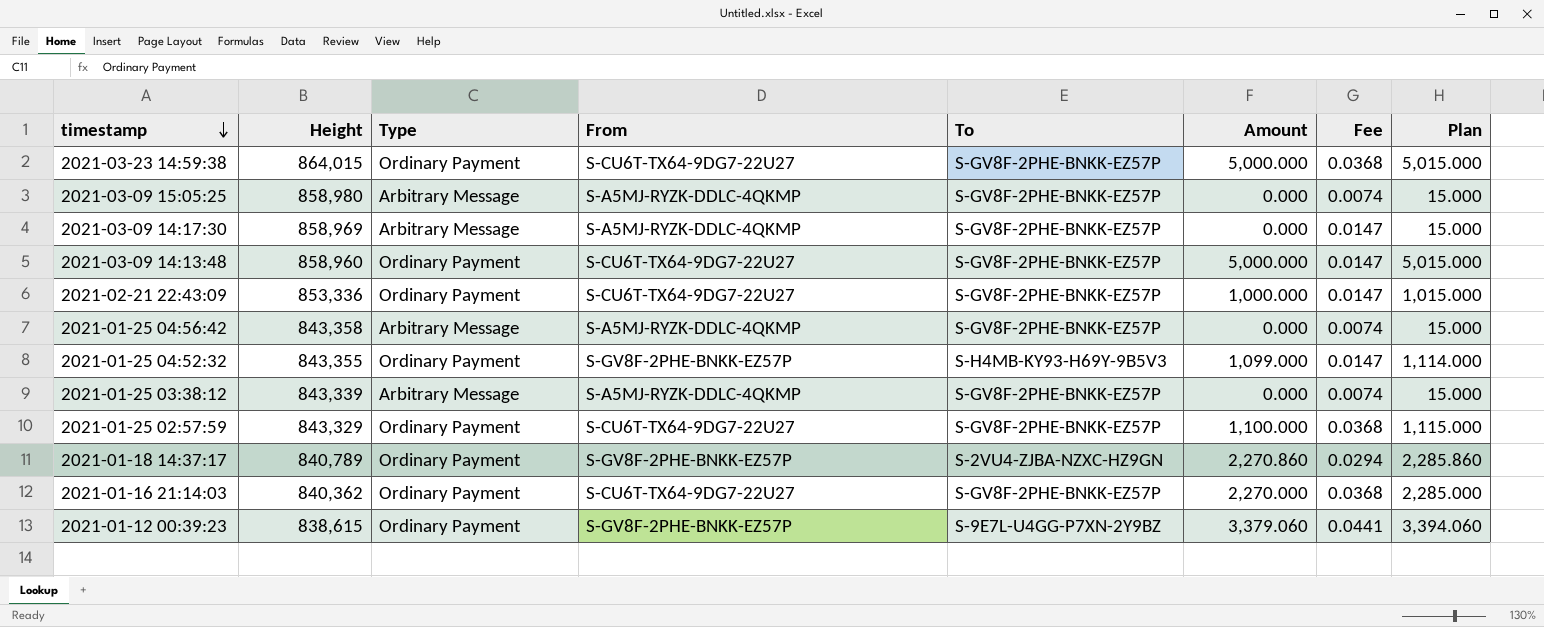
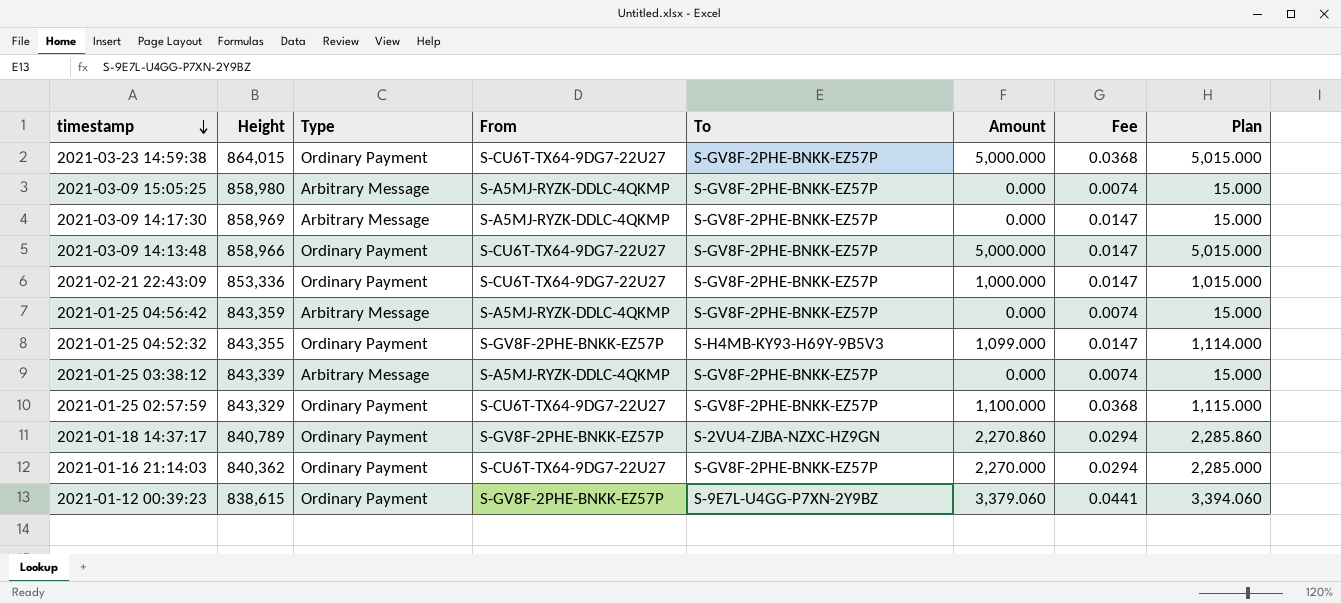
2021-03-09 14:13:48 | Height: 858,960 -> 858,966
2021-01-25 04:56:42 | Height: 843,358 -> 843,359
2021-01-16 21:14:03 | Fee: 0.0368 -> 0.0294

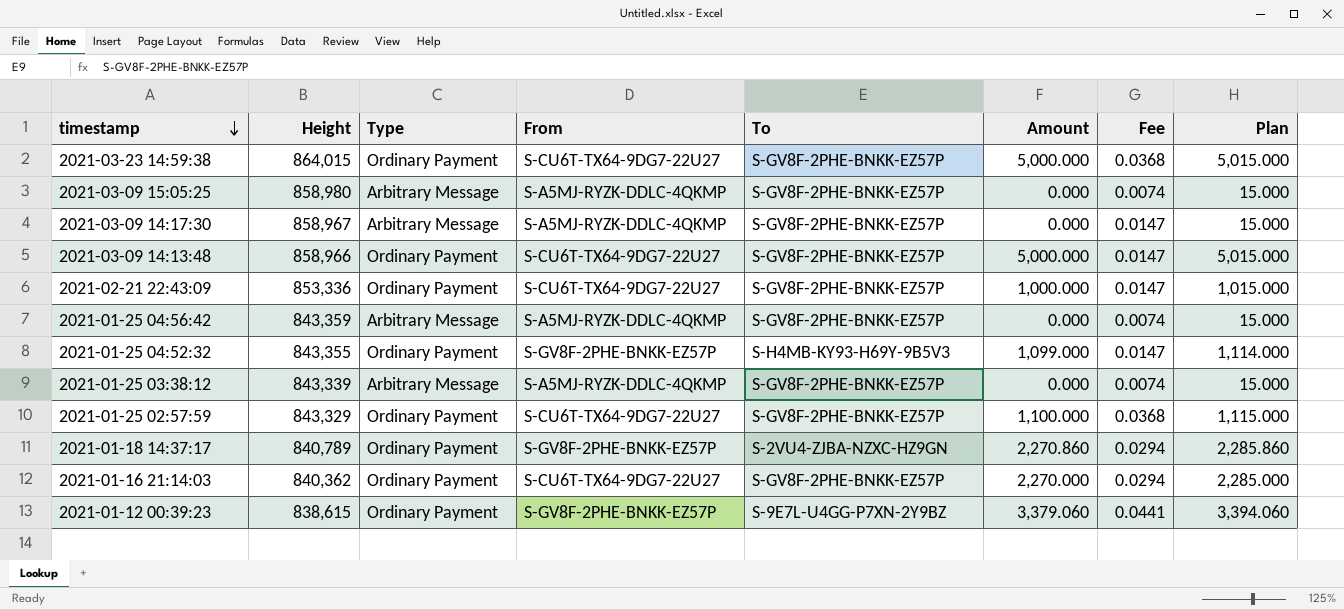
2021-03-09 14:17:30 | Height: 858,969 -> 858,967

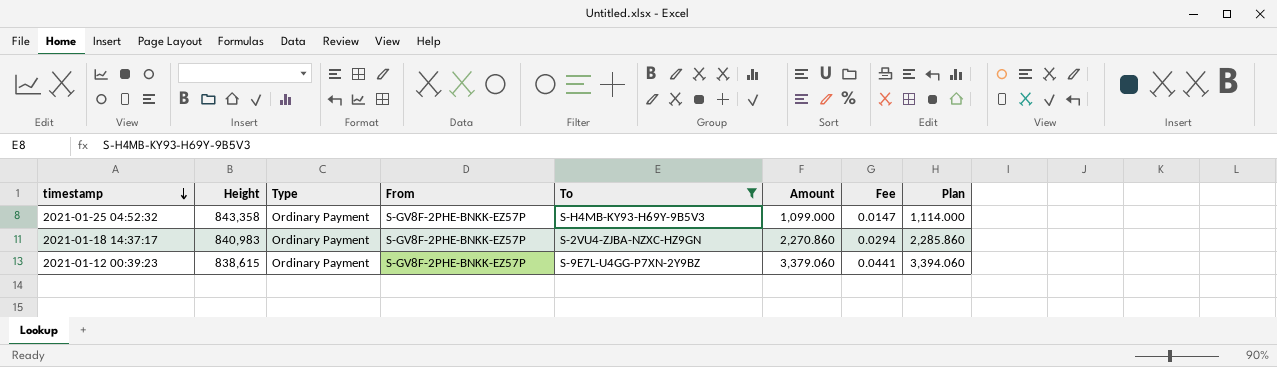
filter: none -> To != S-GV8F-2PHE-BNKK-EZ57P
2021-01-25 04:52:32 | Height: 843,355 -> 843,358
2021-01-18 14:37:17 | Height: 840,789 -> 840,983

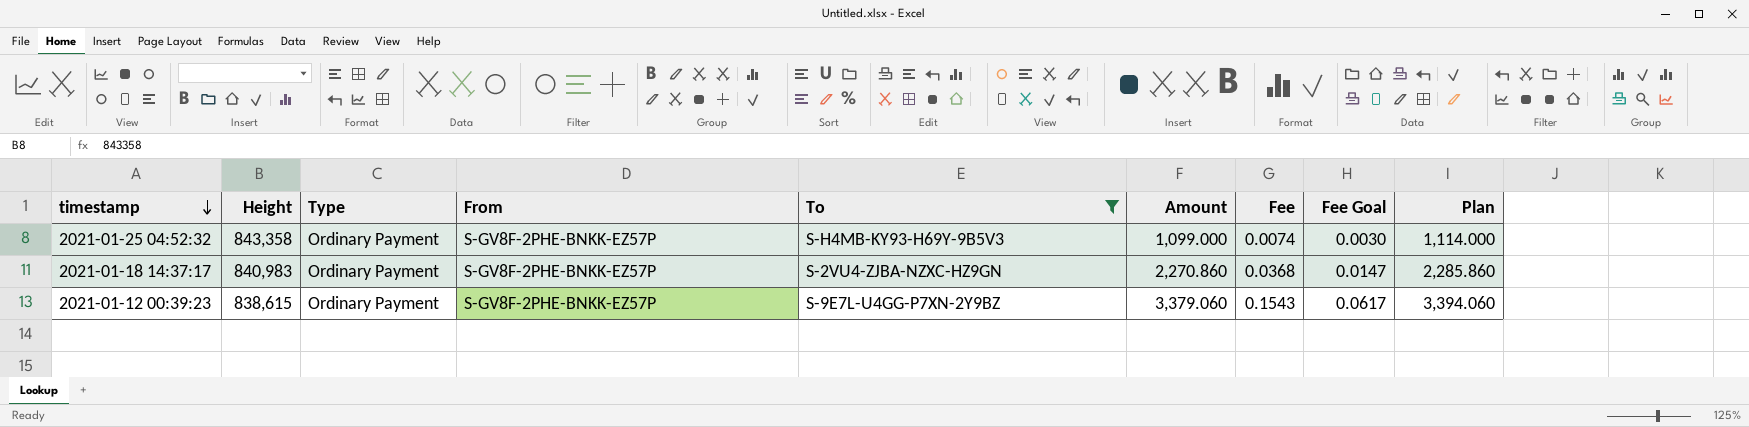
column Fee Goal | formula: none -> [Fee] * 0.4
2021-01-25 04:52:32 | Fee: 0.0147 -> 0.0074
2021-01-18 14:37:17 | Fee: 0.0294 -> 0.0368
2021-01-12 00:39:23 | Fee: 0.0441 -> 0.1543

